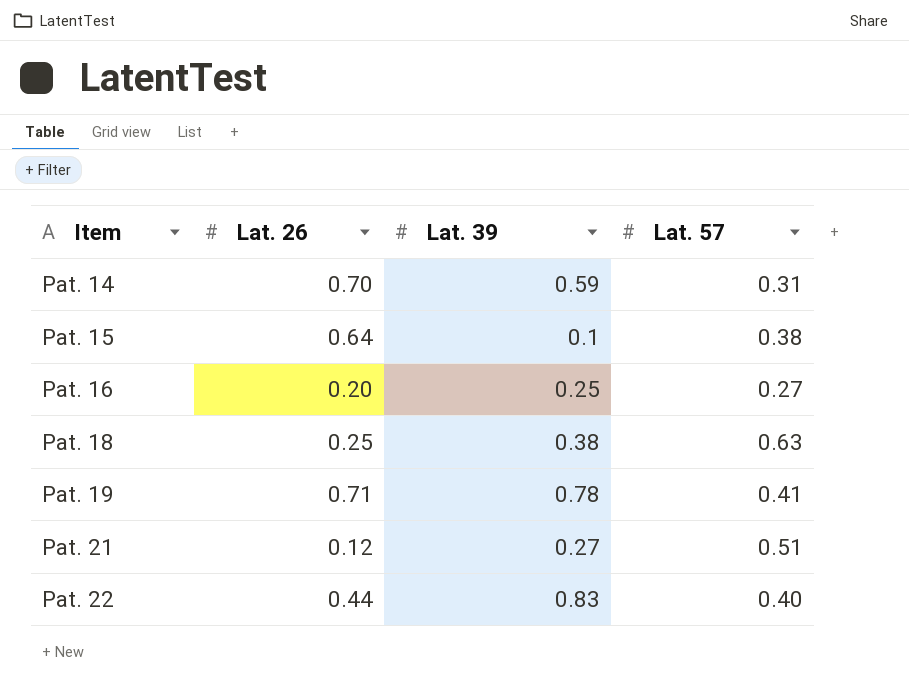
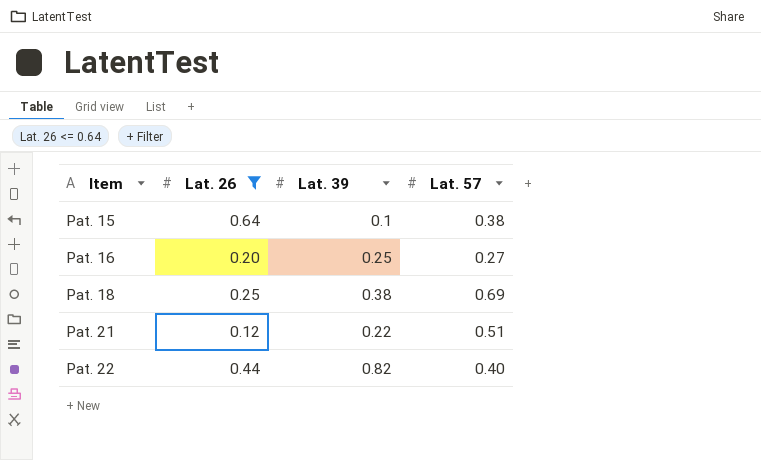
filter: none -> Lat. 26 <= 0.64
Pat. 18 | Lat. 57: 0.63 -> 0.69
Pat. 21 | Lat. 39: 0.27 -> 0.22
Pat. 22 | Lat. 39: 0.83 -> 0.82

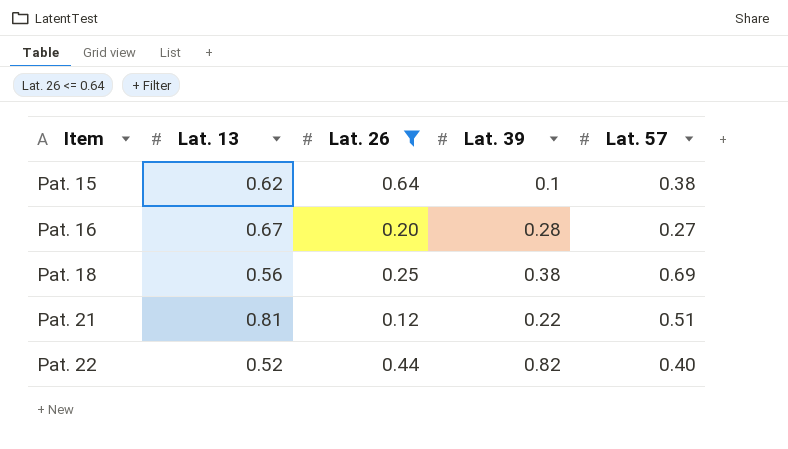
column Lat. 13 | position: none -> 2
Pat. 16 | Lat. 39: 0.25 -> 0.28

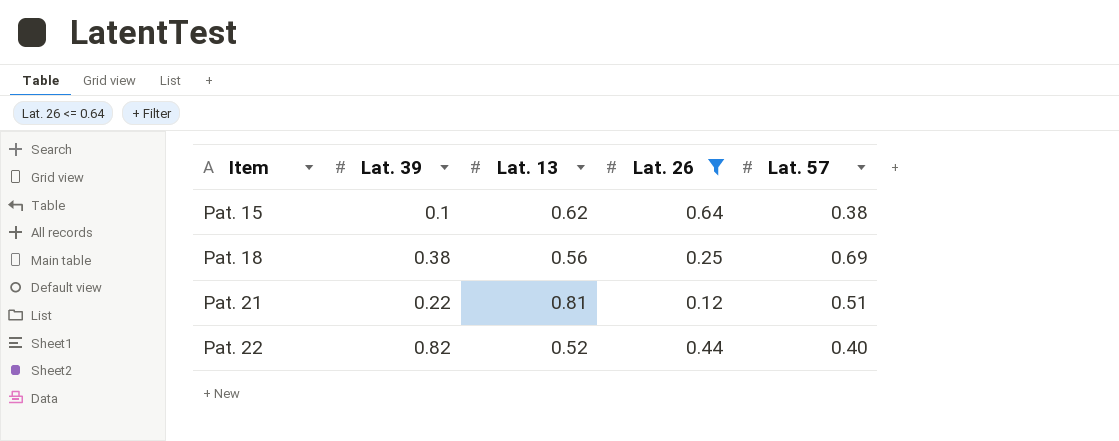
column Lat. 39 | position: 4 -> 2
row Pat. 16: 0.67 | 0.20 | 0.28 | 0.27 -> none

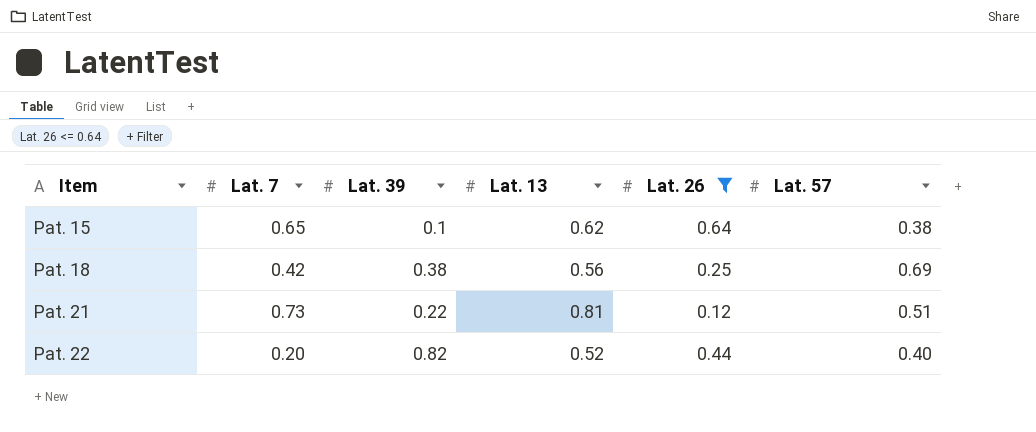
column Lat. 7 | position: none -> 2

